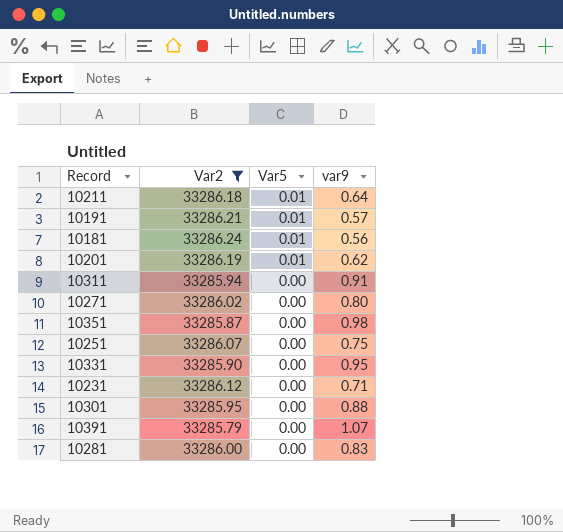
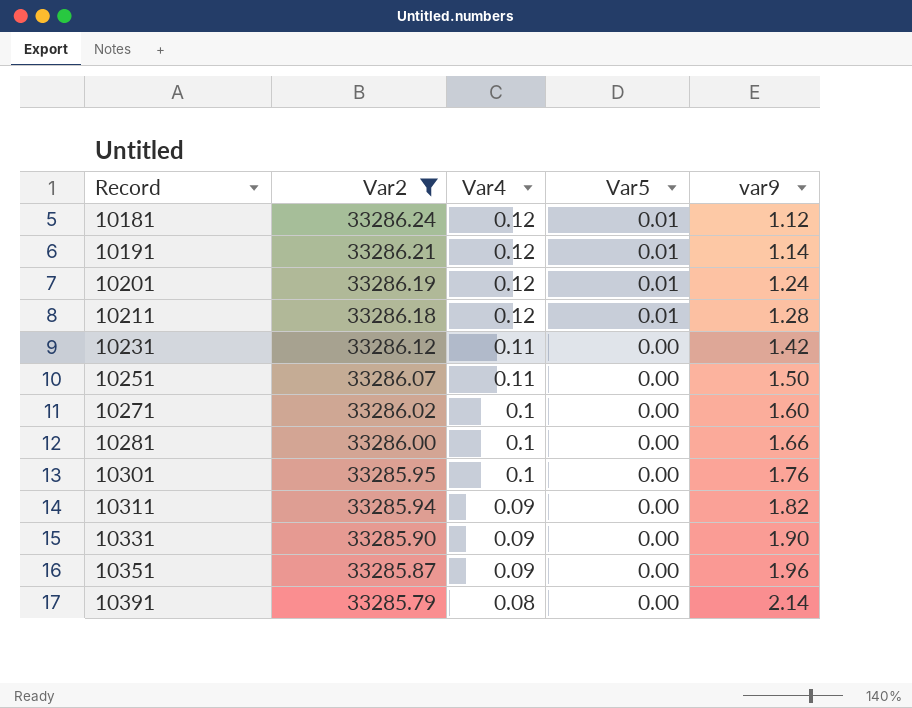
row order: Var5 descending -> Record ascending
column Var4 | position: none -> 3
10181 | var9: 0.56 -> 1.12
10191 | var9: 0.57 -> 1.14
10201 | var9: 0.62 -> 1.24
10211 | var9: 0.64 -> 1.28
10231 | var9: 0.71 -> 1.42
10251 | var9: 0.75 -> 1.50
10271 | var9: 0.80 -> 1.60
10281 | var9: 0.83 -> 1.66
10301 | var9: 0.88 -> 1.76
10311 | var9: 0.91 -> 1.82
10331 | var9: 0.95 -> 1.90
10351 | var9: 0.98 -> 1.96
10391 | var9: 1.07 -> 2.14

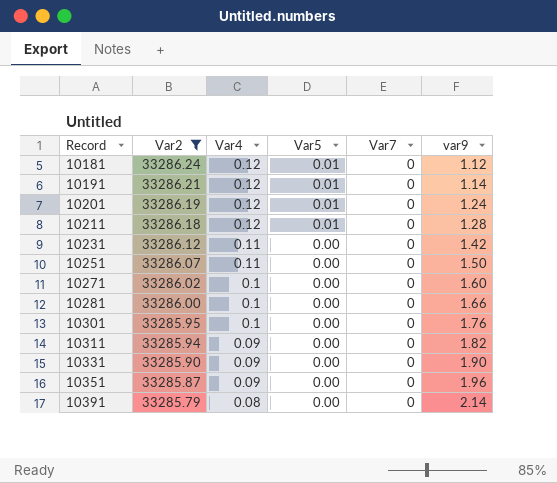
column Var7 | position: none -> 5

